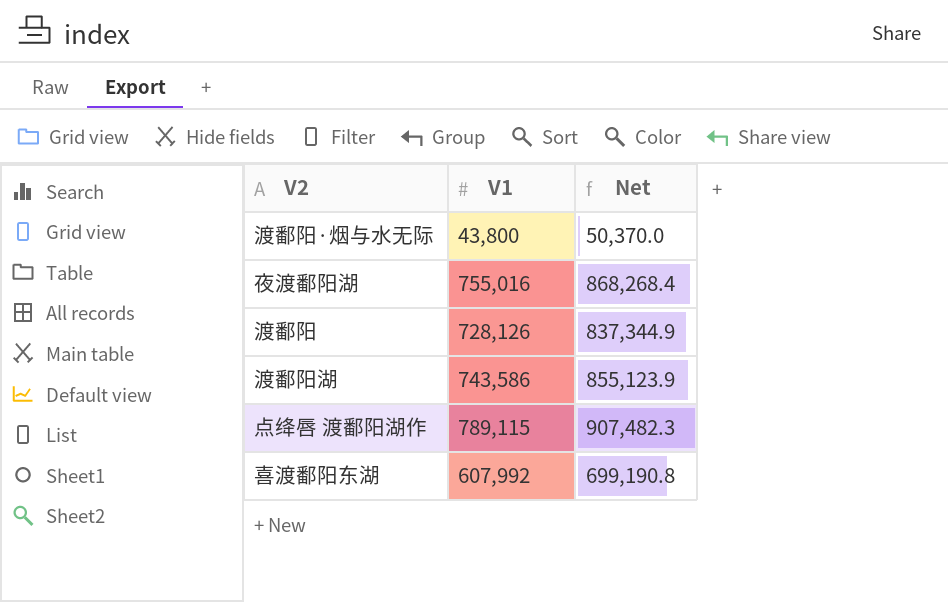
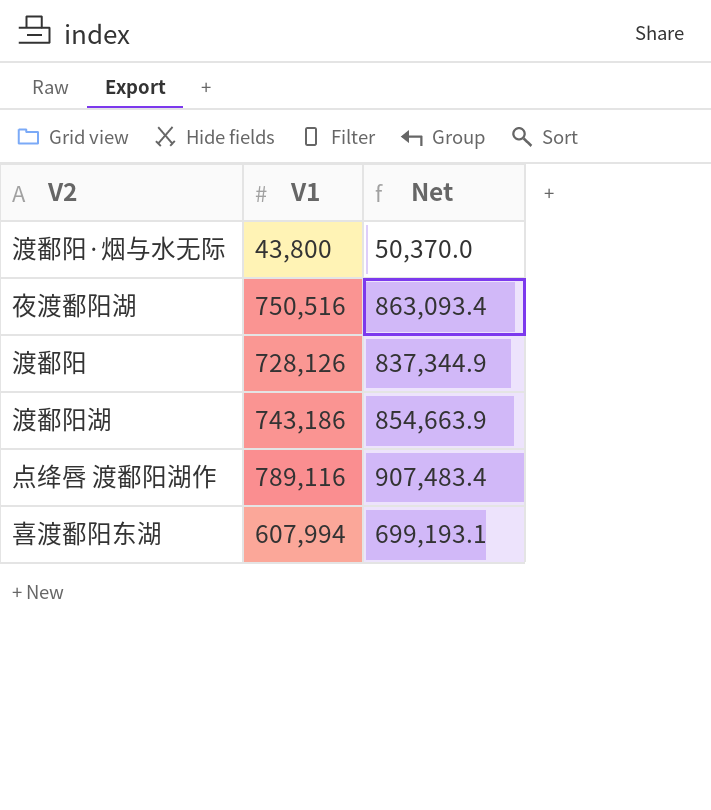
夜渡鄱阳湖 | V1: 755,016 -> 750,516
夜渡鄱阳湖 | Net: 868,268.4 -> 863,093.4
渡鄱阳湖 | V1: 743,586 -> 743,186
渡鄱阳湖 | Net: 855,123.9 -> 854,663.9
点绛唇 渡鄱阳湖作 | V1: 789,115 -> 789,116
点绛唇 渡鄱阳湖作 | Net: 907,482.3 -> 907,483.4
喜渡鄱阳东湖 | V1: 607,992 -> 607,994
喜渡鄱阳东湖 | Net: 699,190.8 -> 699,193.1

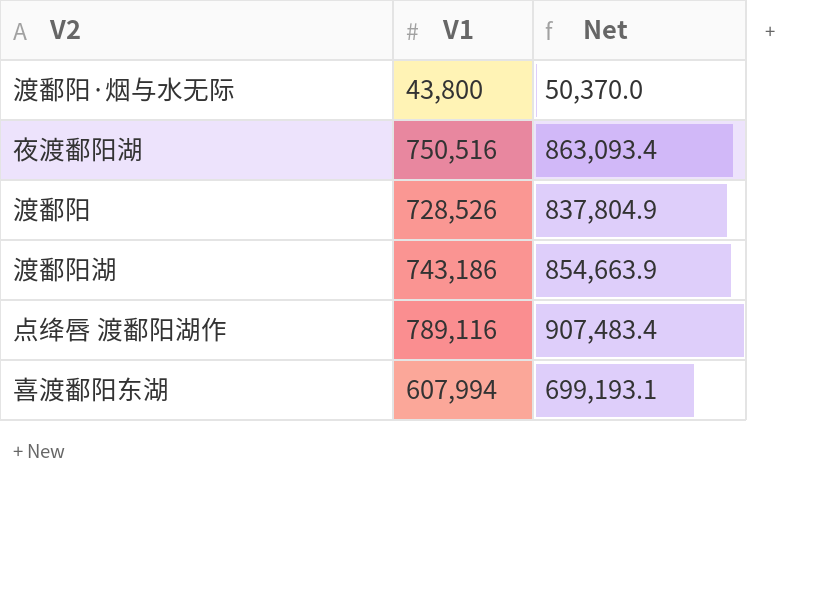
渡鄱阳 | V1: 728,126 -> 728,526
渡鄱阳 | Net: 837,344.9 -> 837,804.9

